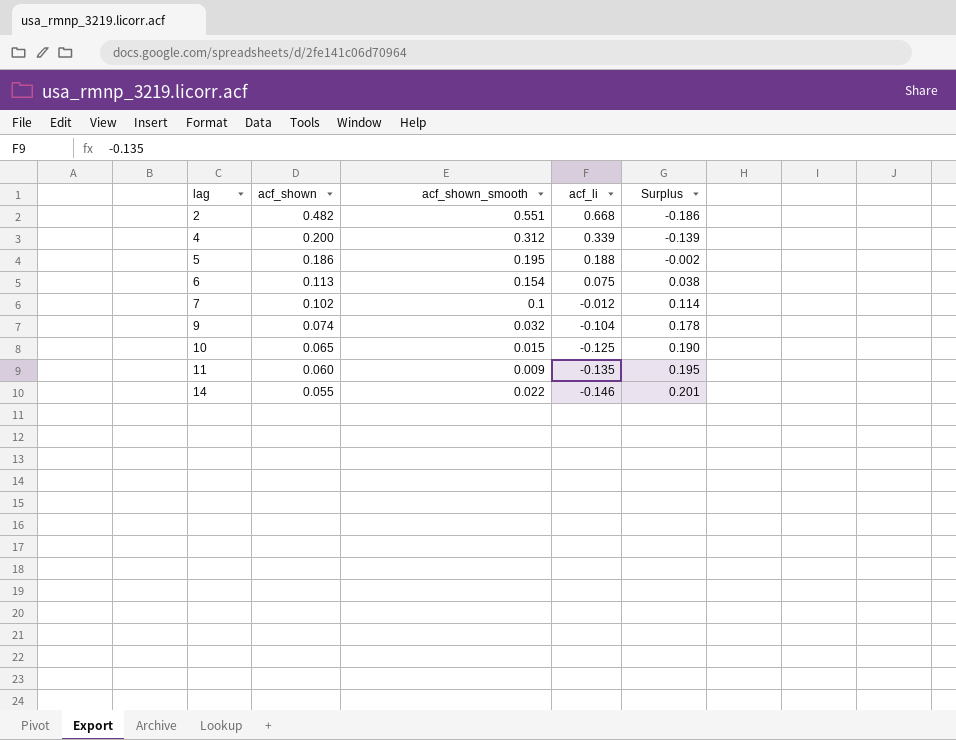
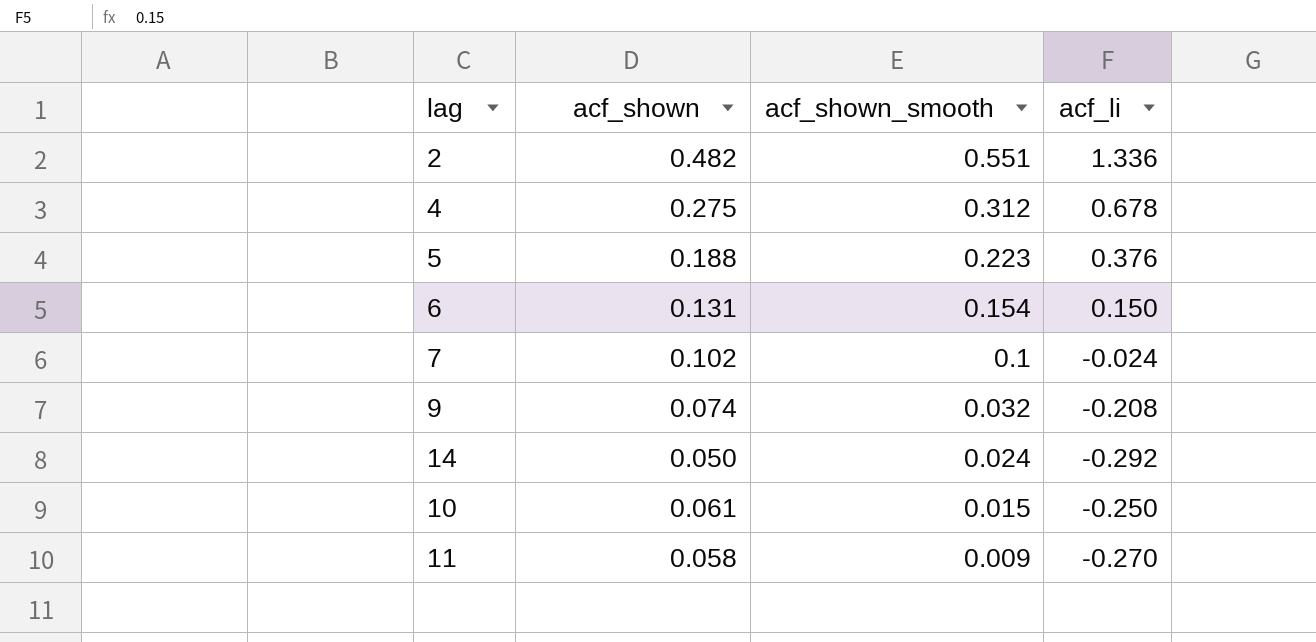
row order: lag ascending -> acf_shown_smooth descending
column Surplus | formula: [acf_shown] - [acf_li] -> none
2 | acf_li: 0.668 -> 1.336
4 | acf_shown: 0.200 -> 0.275
4 | acf_li: 0.339 -> 0.678
5 | acf_shown: 0.186 -> 0.188
5 | acf_shown_smooth: 0.195 -> 0.223
5 | acf_li: 0.188 -> 0.376
6 | acf_shown: 0.113 -> 0.131
6 | acf_li: 0.075 -> 0.150
7 | acf_li: -0.012 -> -0.024
9 | acf_li: -0.104 -> -0.208
14 | acf_shown: 0.055 -> 0.050
14 | acf_shown_smooth: 0.022 -> 0.024
14 | acf_li: -0.146 -> -0.292
10 | acf_shown: 0.065 -> 0.061
10 | acf_li: -0.125 -> -0.250
11 | acf_shown: 0.060 -> 0.058
11 | acf_li: -0.135 -> -0.270

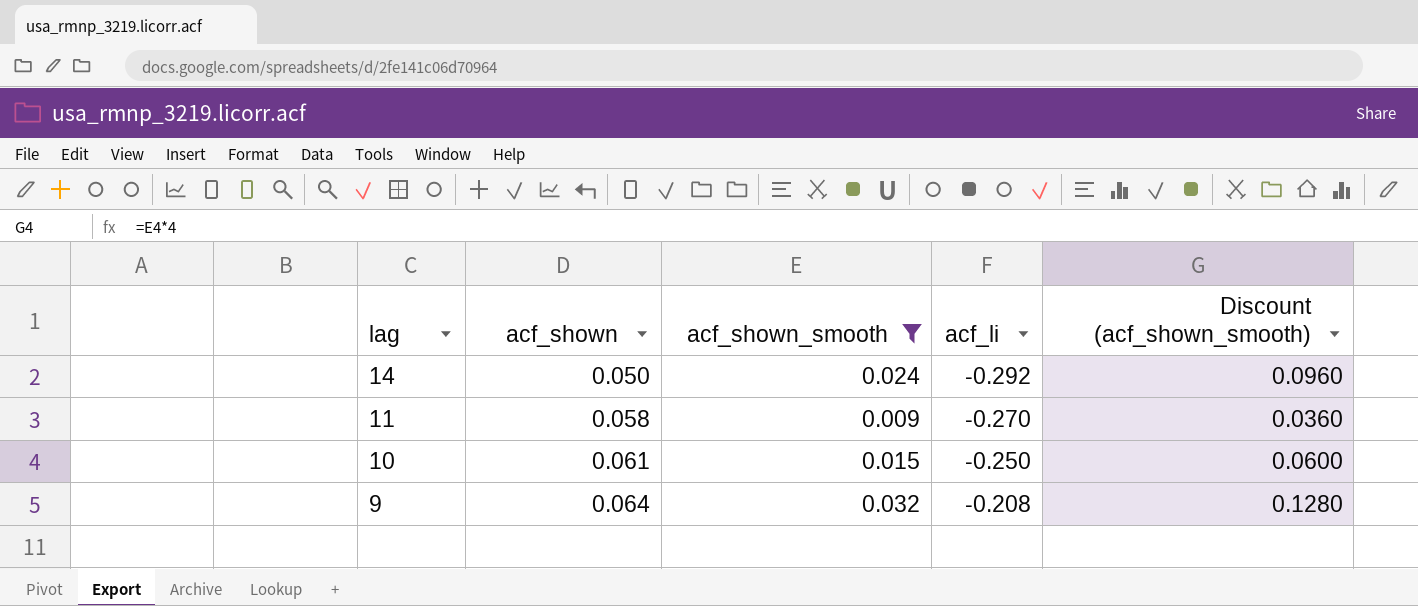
filter: none -> acf_shown_smooth <= 0.032
row order: acf_shown_smooth descending -> lag descending
column Discount (acf_shown_smooth) | formula: none -> [acf_shown_smooth] * 4
9 | acf_shown: 0.074 -> 0.064

